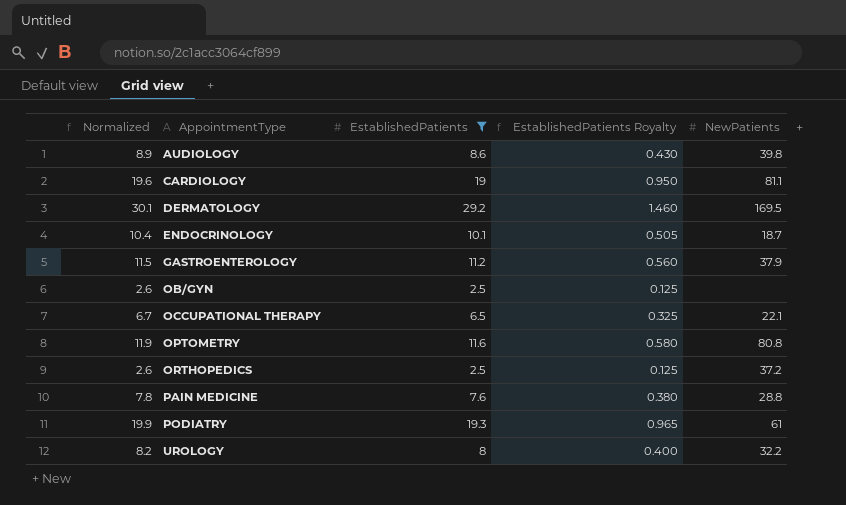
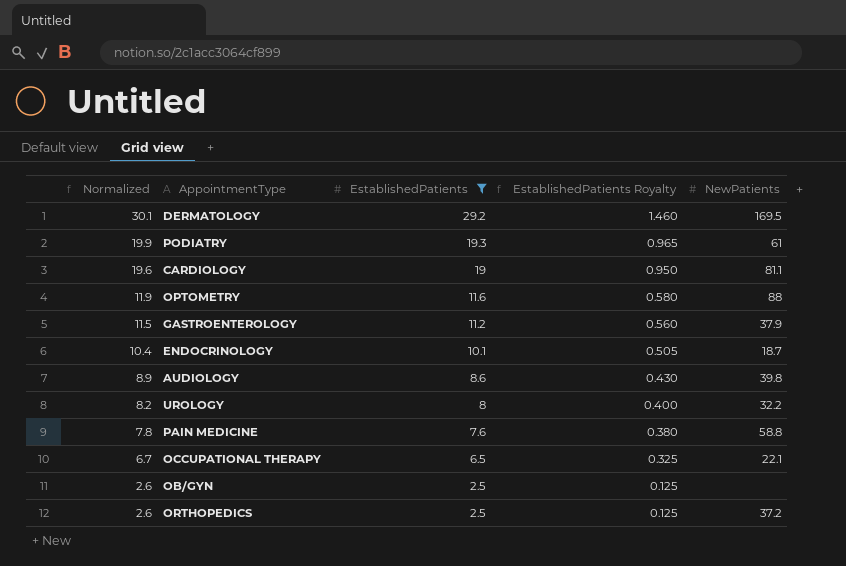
row order: AppointmentType ascending -> Normalized descending
OPTOMETRY | NewPatients: 80.8 -> 88
PAIN MEDICINE | NewPatients: 28.8 -> 58.8

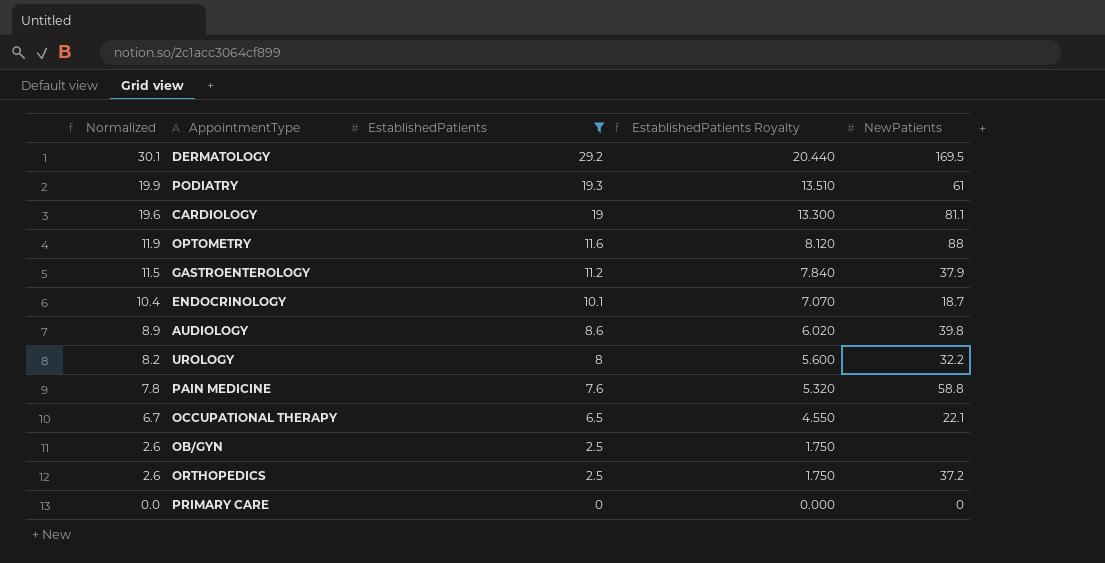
column EstablishedPatients Royalty | formula: [EstablishedPatients] * 0.05 -> [EstablishedPatients] * 0.7
row PRIMARY CARE: none -> 0.0 | 0 | 0.000 | 0

